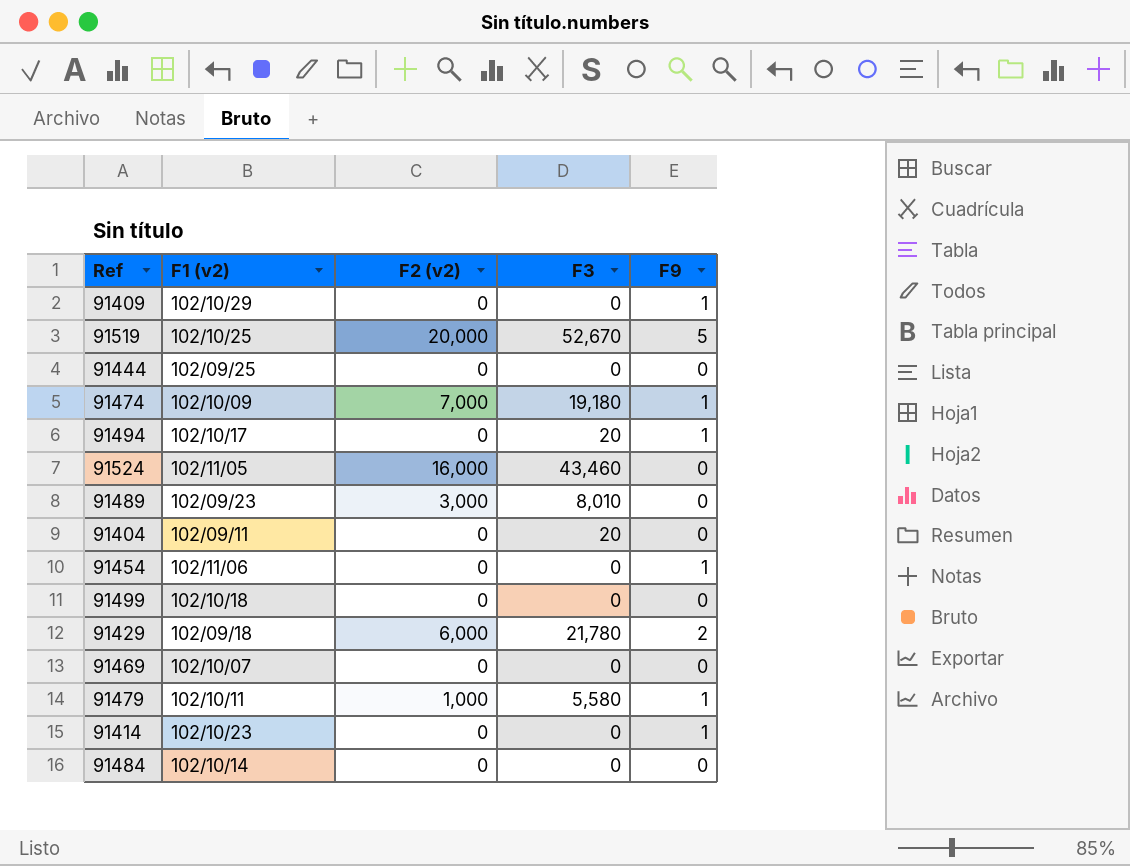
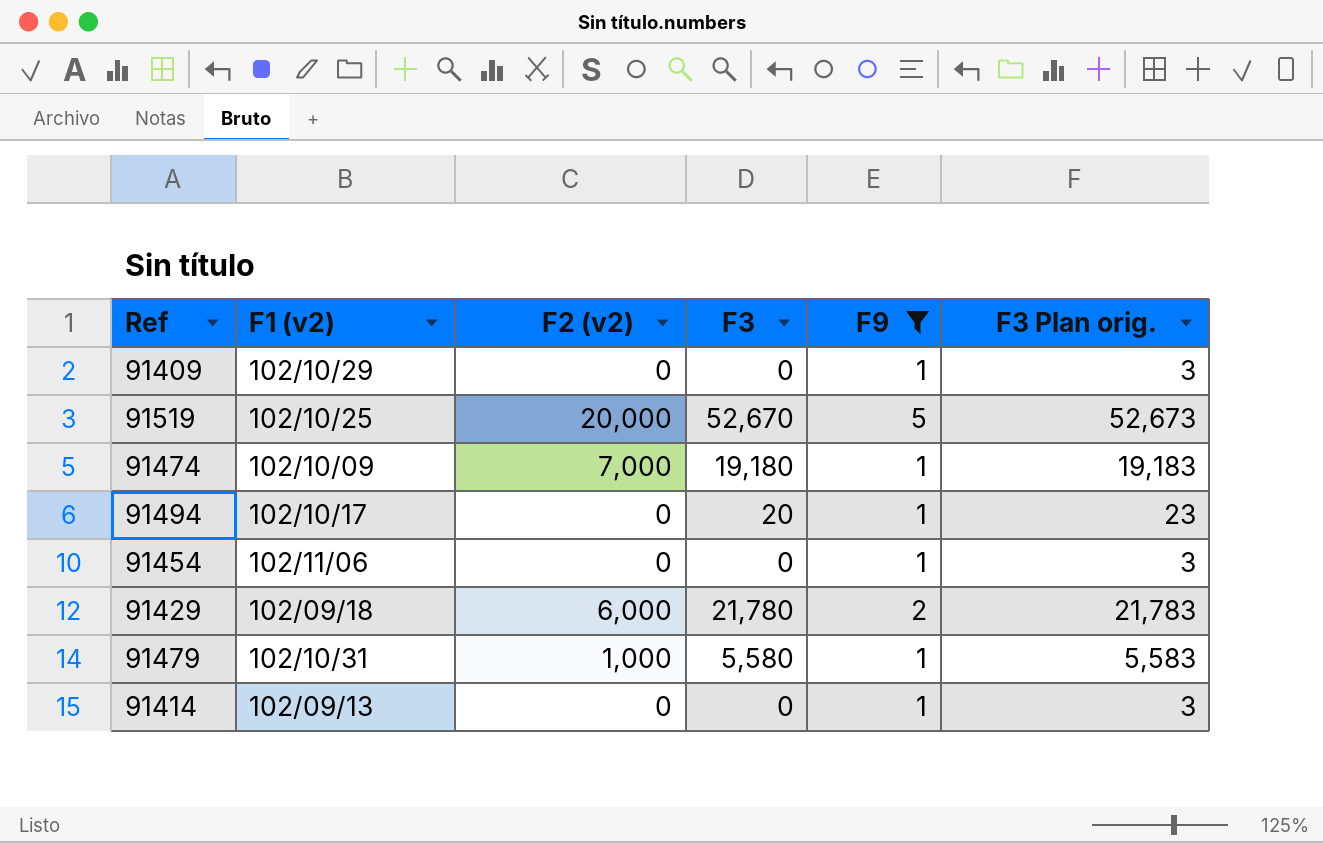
filter: none -> F9 != 0
column F3 Plan orig. | formula: none -> [F3] + 3
91479 | F1 (v2): 102/10/11 -> 102/10/31
91414 | F1 (v2): 102/10/23 -> 102/09/13

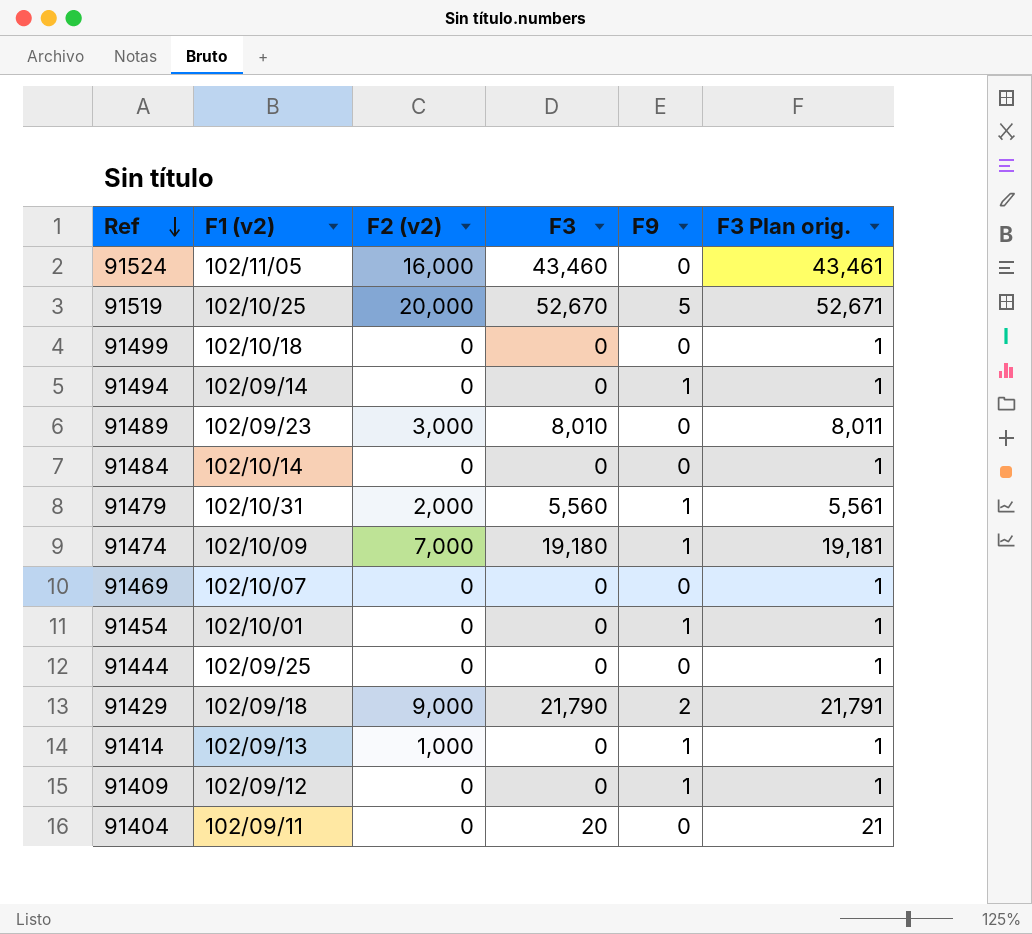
filter: F9 != 0 -> none
row order: none -> Ref descending
column F3 Plan orig. | formula: [F3] + 3 -> [F3] + 1
91494 | F1 (v2): 102/10/17 -> 102/09/14
91494 | F3: 20 -> 0
91479 | F2 (v2): 1,000 -> 2,000
91479 | F3: 5,580 -> 5,560
91454 | F1 (v2): 102/11/06 -> 102/10/01
91429 | F2 (v2): 6,000 -> 9,000
91429 | F3: 21,780 -> 21,790
91414 | F2 (v2): 0 -> 1,000
91409 | F1 (v2): 102/10/29 -> 102/09/12

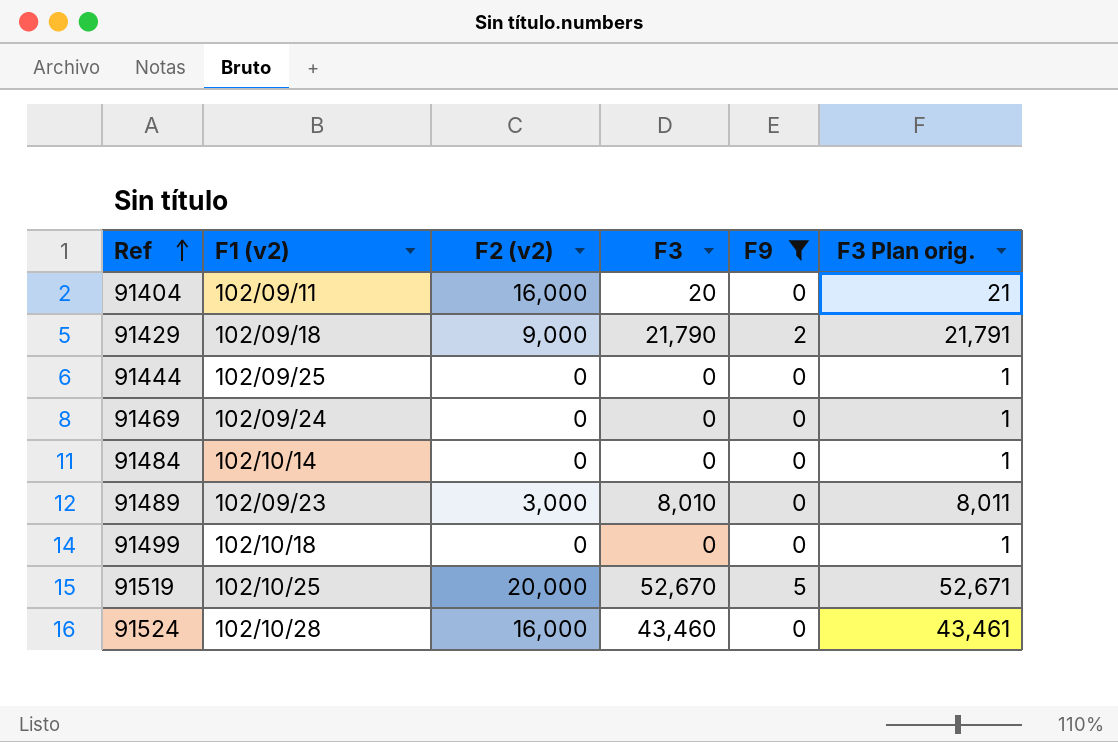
filter: none -> F9 != 1
row order: Ref descending -> Ref ascending
91404 | F2 (v2): 0 -> 16,000
91469 | F1 (v2): 102/10/07 -> 102/09/24
91524 | F1 (v2): 102/11/05 -> 102/10/28

